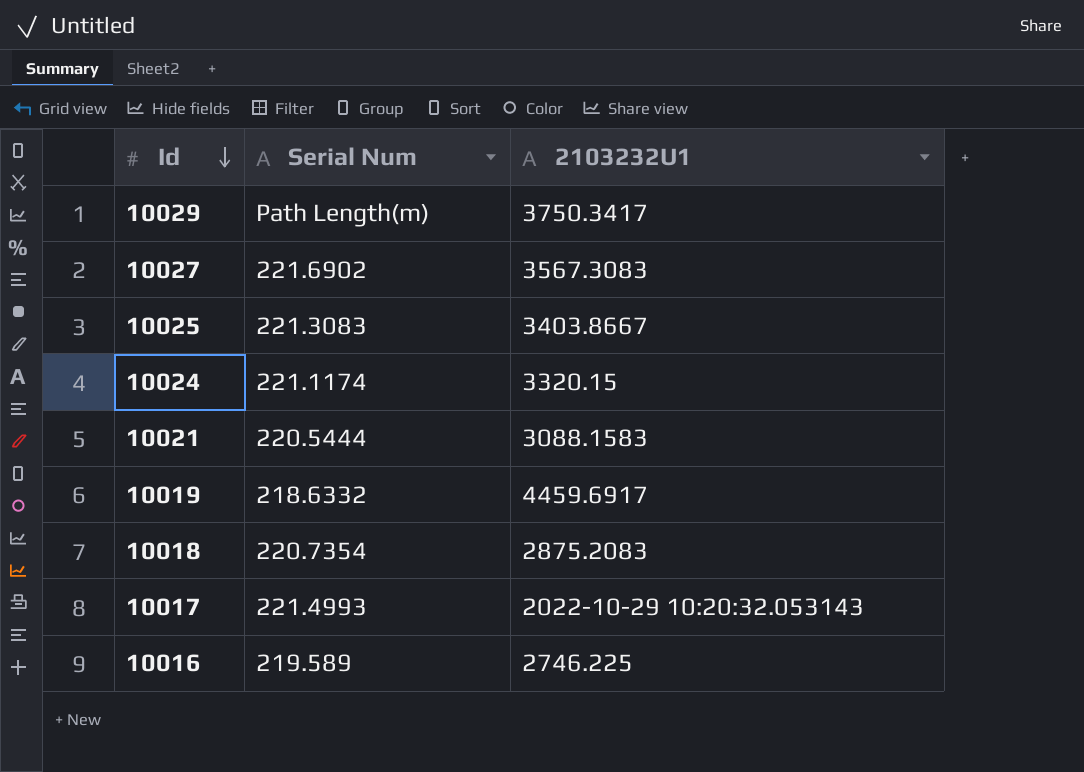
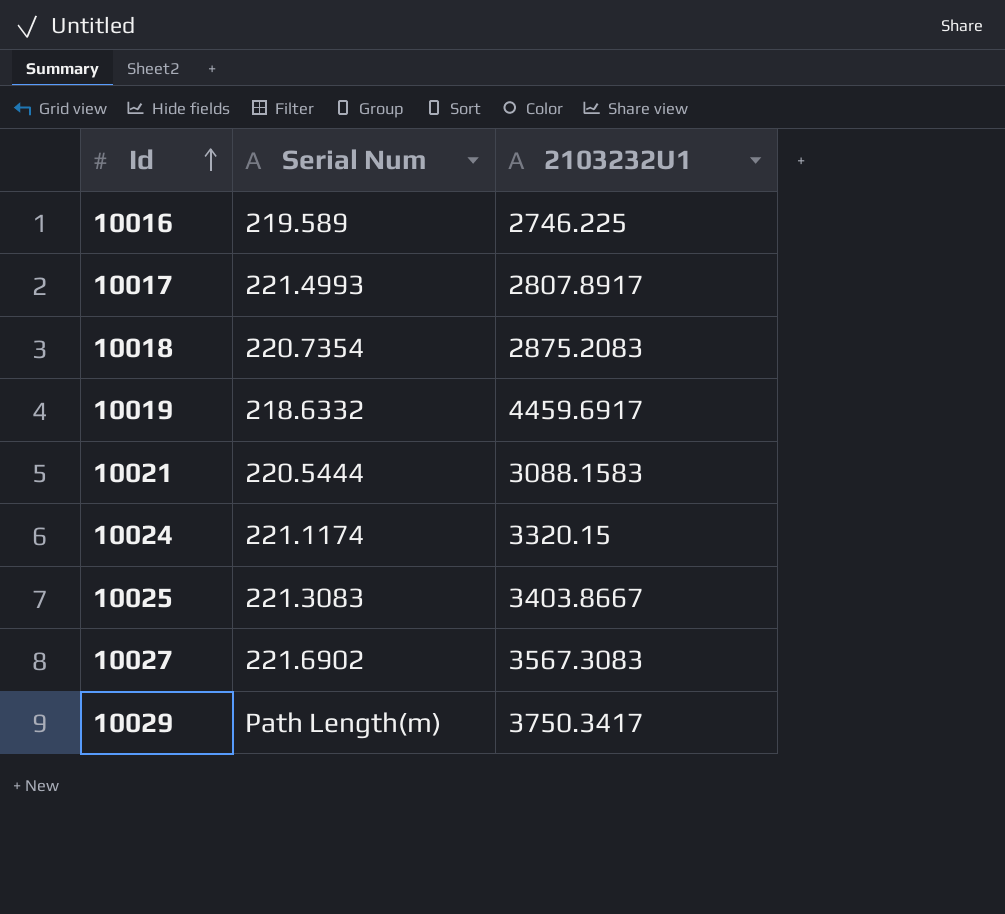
row order: Id descending -> Id ascending
10017 | 2103232U1: 2022-10-29 10:20:32.053143 -> 2807.8917

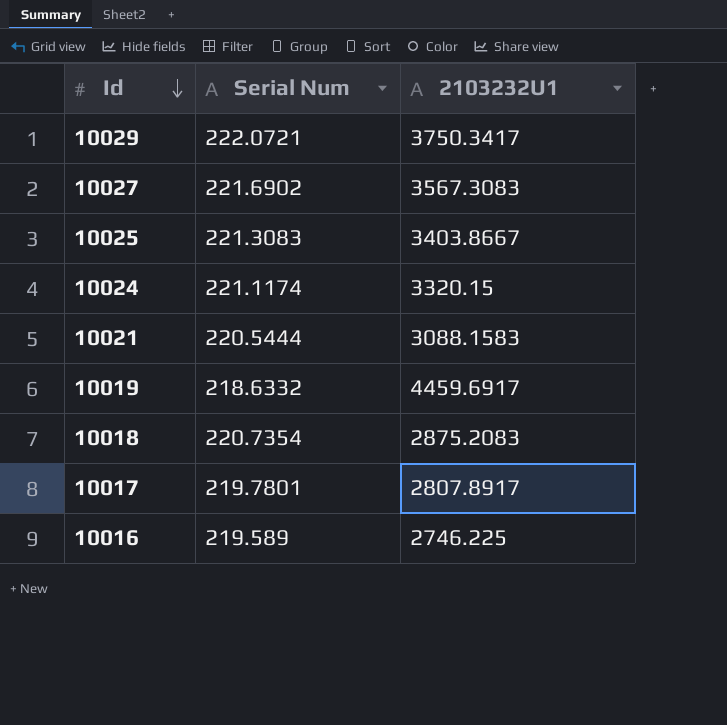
row order: Id ascending -> Id descending
10029 | Serial Num: Path Length(m) -> 222.0721
10017 | Serial Num: 221.4993 -> 219.7801

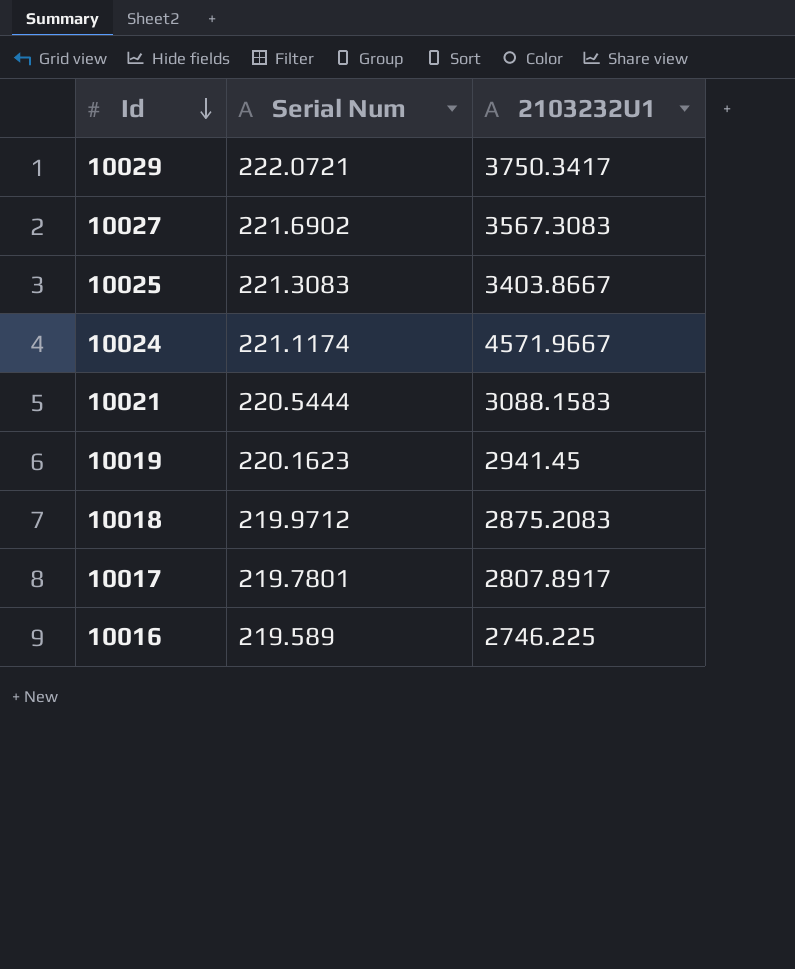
10024 | 2103232U1: 3320.15 -> 4571.9667
10019 | Serial Num: 218.6332 -> 220.1623
10019 | 2103232U1: 4459.6917 -> 2941.45
10018 | Serial Num: 220.7354 -> 219.9712

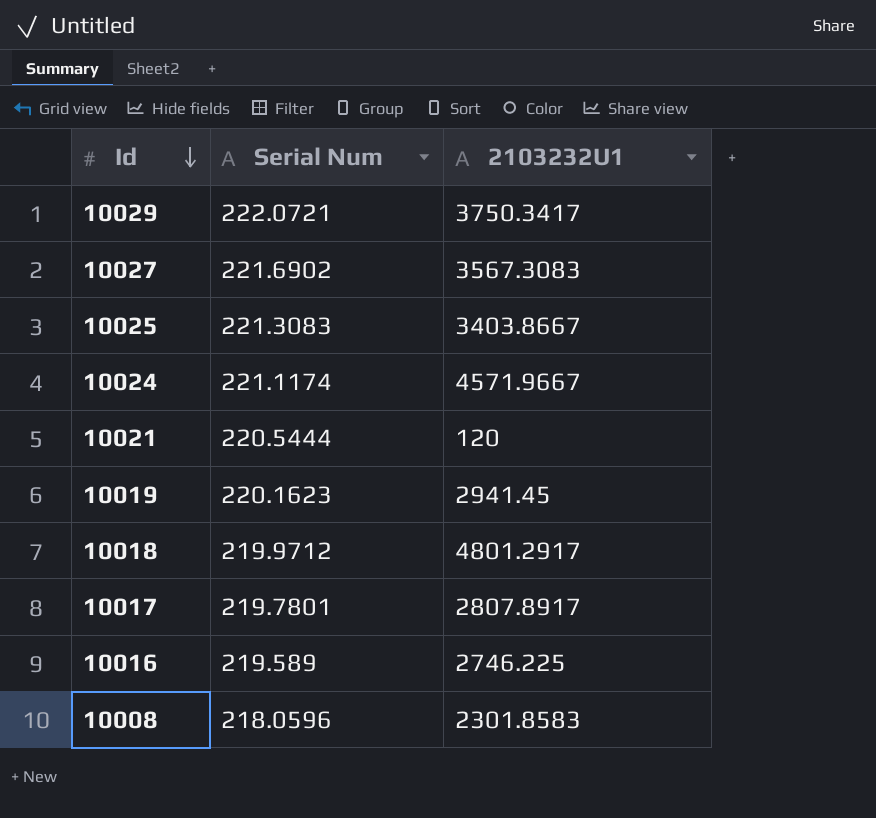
10021 | 2103232U1: 3088.1583 -> 120
10018 | 2103232U1: 2875.2083 -> 4801.2917
row 10008: none -> 218.0596 | 2301.8583

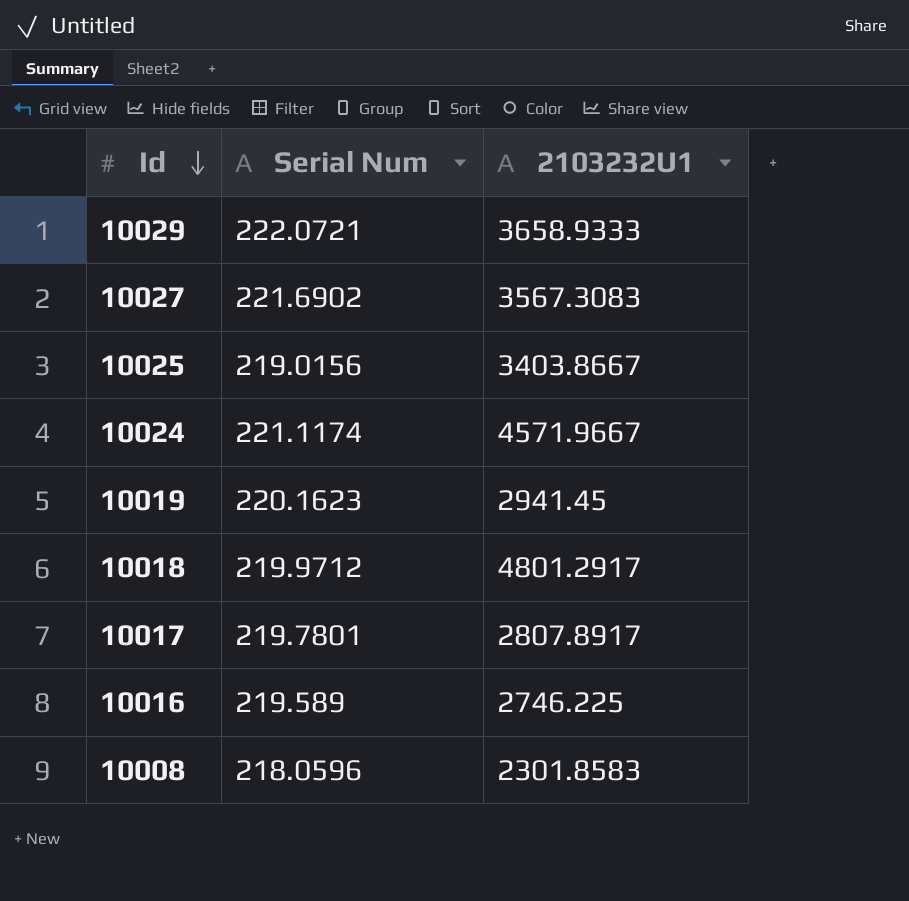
row 10021: 220.5444 | 120 -> none
10029 | 2103232U1: 3750.3417 -> 3658.9333
10025 | Serial Num: 221.3083 -> 219.0156

